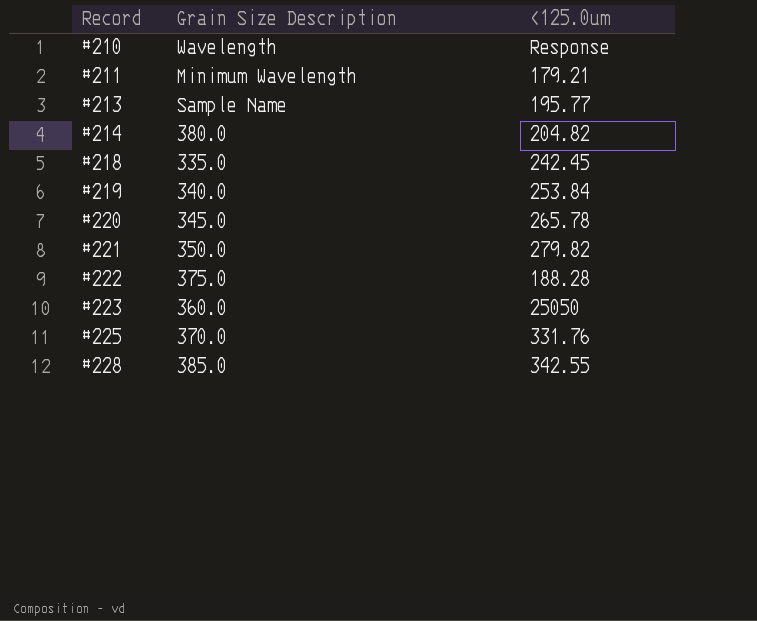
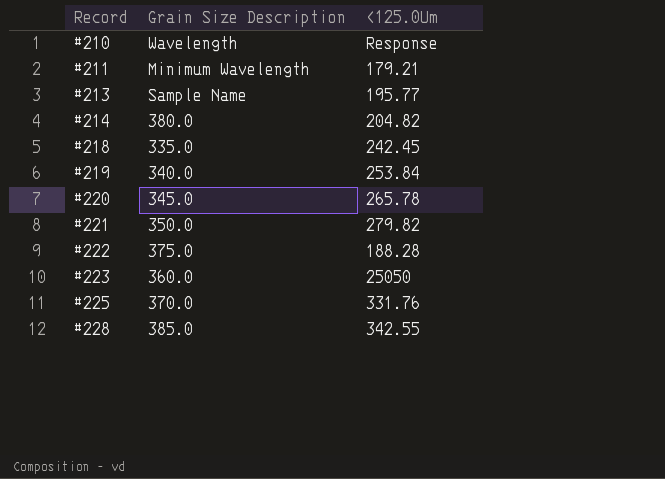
column name: <125.0um -> <125.0Um

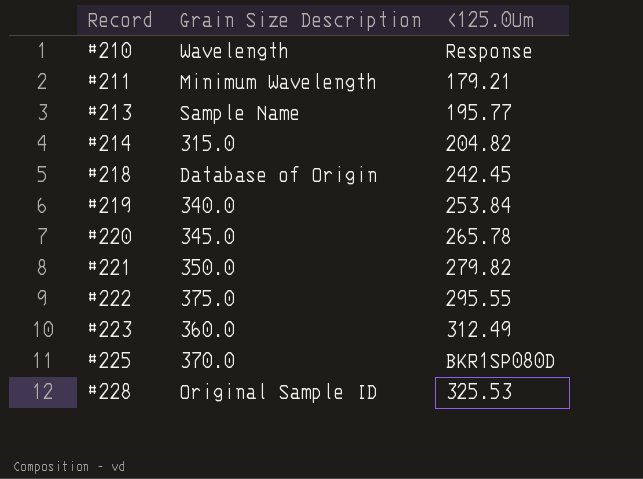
#214 | Grain Size Description: 380.0 -> 315.0
#218 | Grain Size Description: 335.0 -> Database of Origin
#222 | <125.0Um: 188.28 -> 295.55
#223 | <125.0Um: 25050 -> 312.49
#225 | <125.0Um: 331.76 -> BKR1SP080D
#228 | Grain Size Description: 385.0 -> Original Sample ID
#228 | <125.0Um: 342.55 -> 325.53

